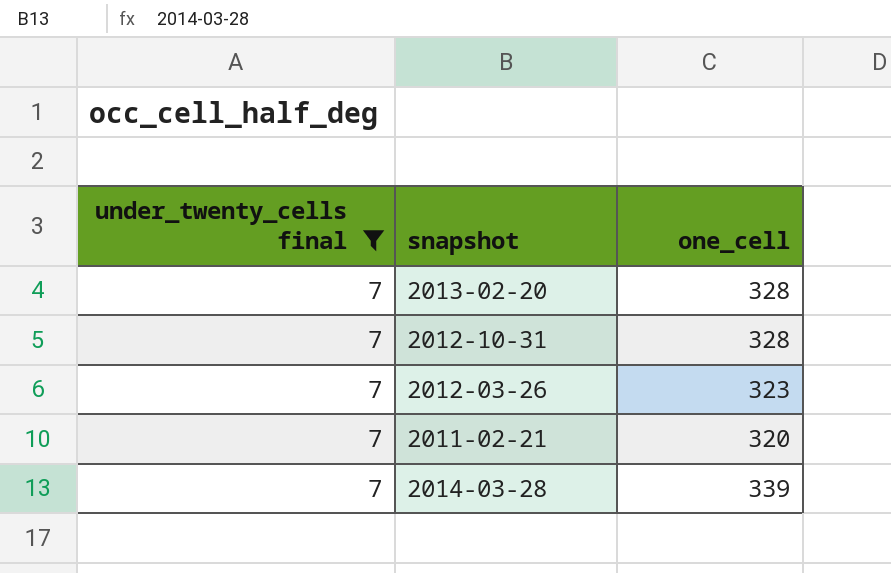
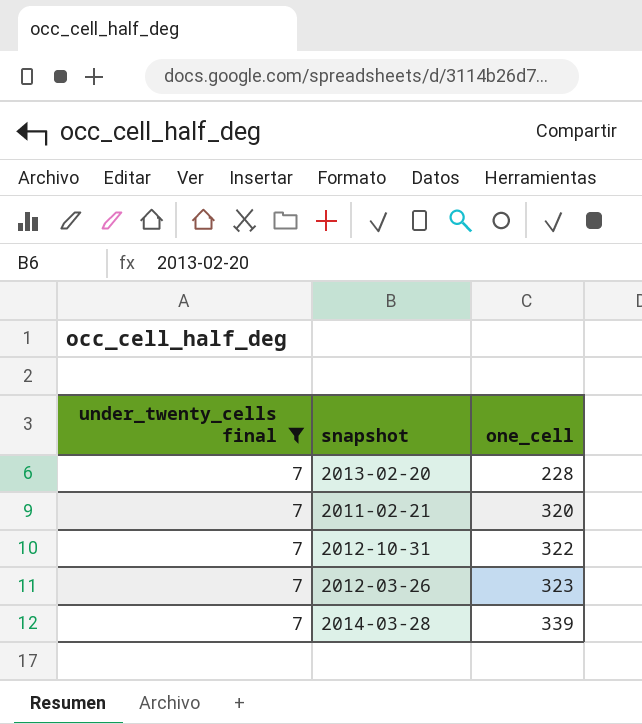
row order: none -> one_cell ascending
2013-02-20 | one_cell: 328 -> 228
2012-10-31 | one_cell: 328 -> 322

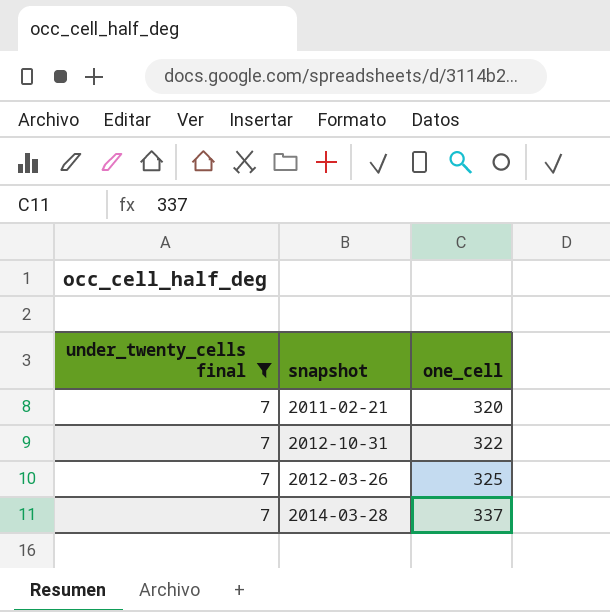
row 2013-02-20: 7 | 228 -> none
2012-03-26 | one_cell: 323 -> 325
2014-03-28 | one_cell: 339 -> 337

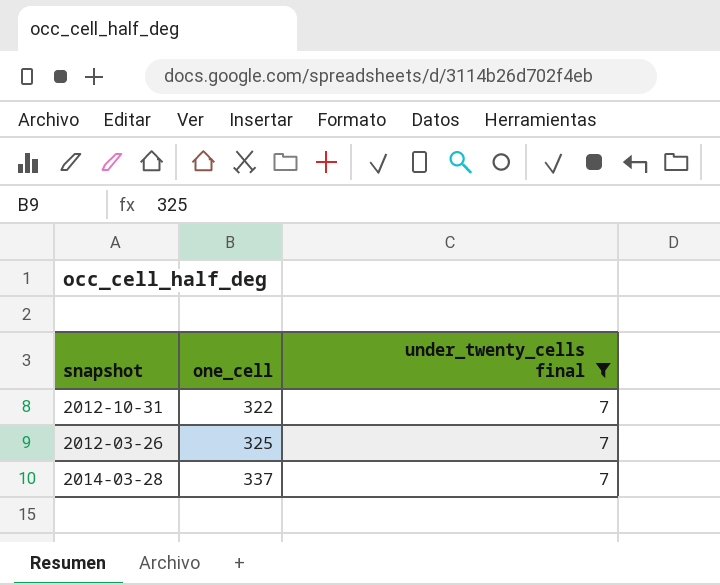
column under_twenty_cells final | position: 1 -> 3
row 2011-02-21: 7 | 320 -> none

